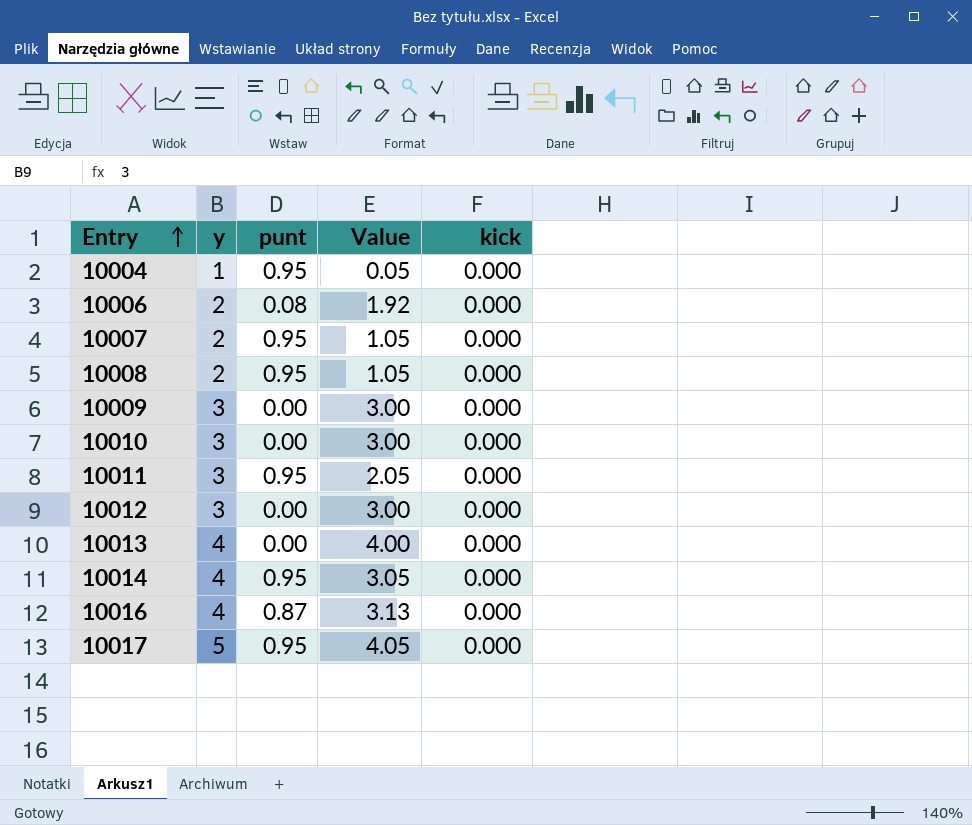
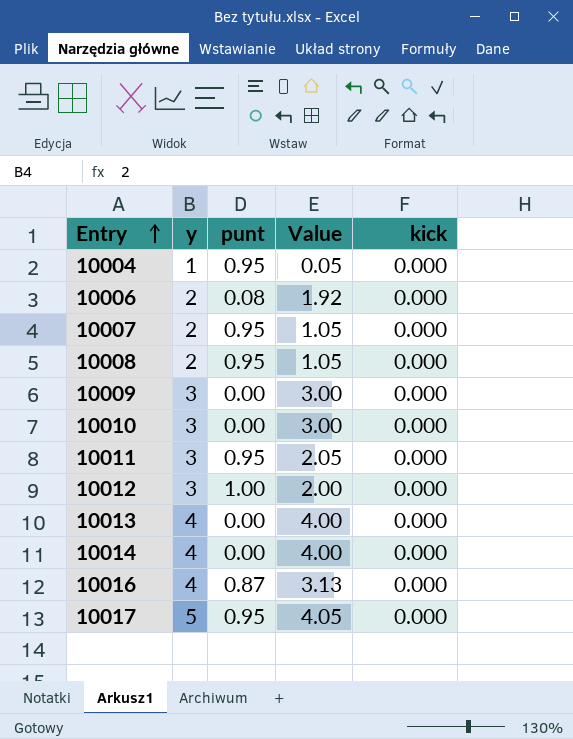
10012 | punt: 0.00 -> 1.00
10012 | Value: 3.00 -> 2.00
10014 | punt: 0.95 -> 0.00
10014 | Value: 3.05 -> 4.00

